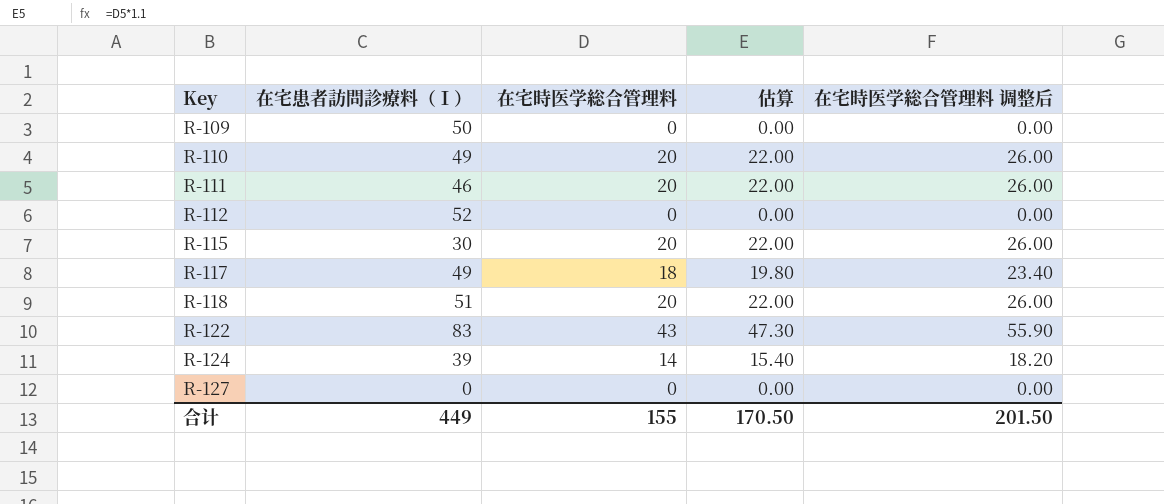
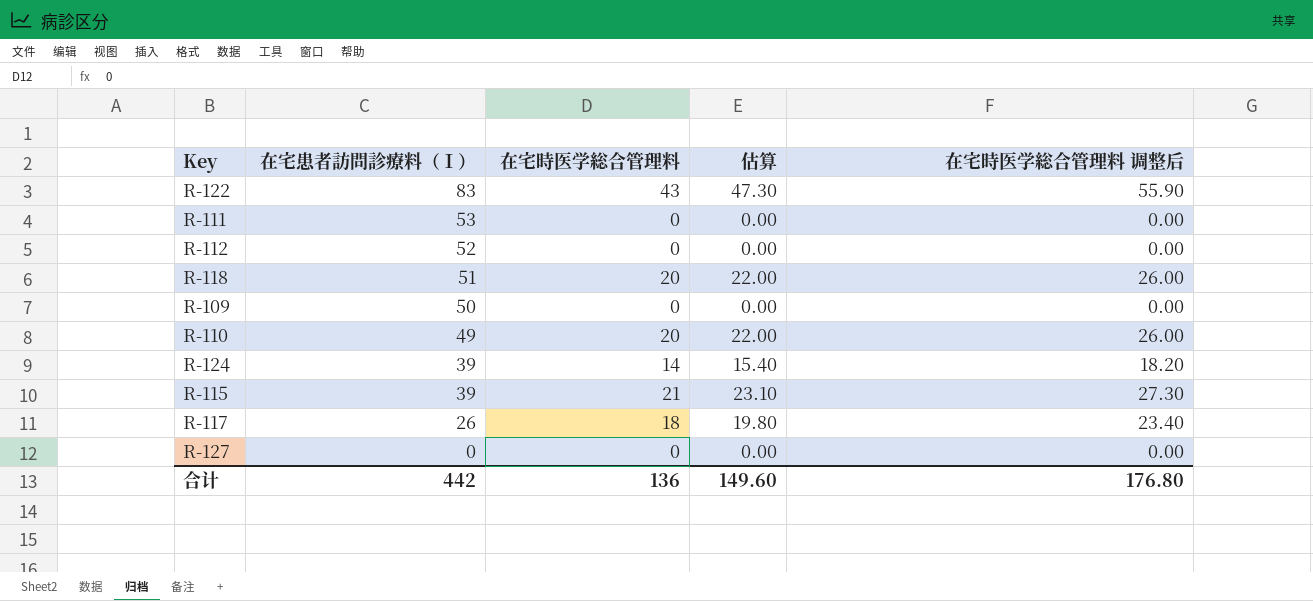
row order: Key ascending -> 在宅患者訪問診療料（Ⅰ） descending
R-111 | 在宅患者訪問診療料（Ⅰ）: 46 -> 53
R-111 | 在宅時医学総合管理料: 20 -> 0
R-111 | 估算: 22.00 -> 0.00
R-111 | 在宅時医学総合管理料 调整后: 26.00 -> 0.00
R-115 | 在宅患者訪問診療料（Ⅰ）: 30 -> 39
R-115 | 在宅時医学総合管理料: 20 -> 21
R-115 | 估算: 22.00 -> 23.10
R-115 | 在宅時医学総合管理料 调整后: 26.00 -> 27.30
R-117 | 在宅患者訪問診療料（Ⅰ）: 49 -> 26
合计 | 在宅患者訪問診療料（Ⅰ）: 449 -> 442
合计 | 在宅時医学総合管理料: 155 -> 136
合计 | 估算: 170.50 -> 149.60
合计 | 在宅時医学総合管理料 调整后: 201.50 -> 176.80

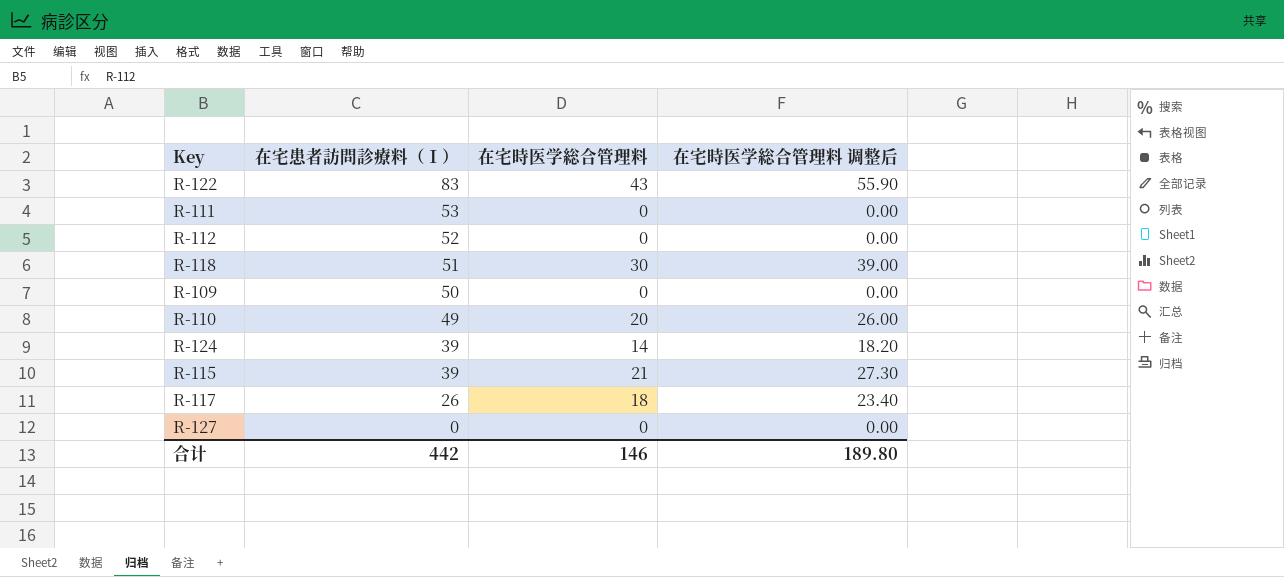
column 估算 | formula: [在宅時医学総合管理料] * 1.1 -> none
R-118 | 在宅時医学総合管理料: 20 -> 30
R-118 | 在宅時医学総合管理料 调整后: 26.00 -> 39.00
合计 | 在宅時医学総合管理料: 136 -> 146
合计 | 在宅時医学総合管理料 调整后: 176.80 -> 189.80

